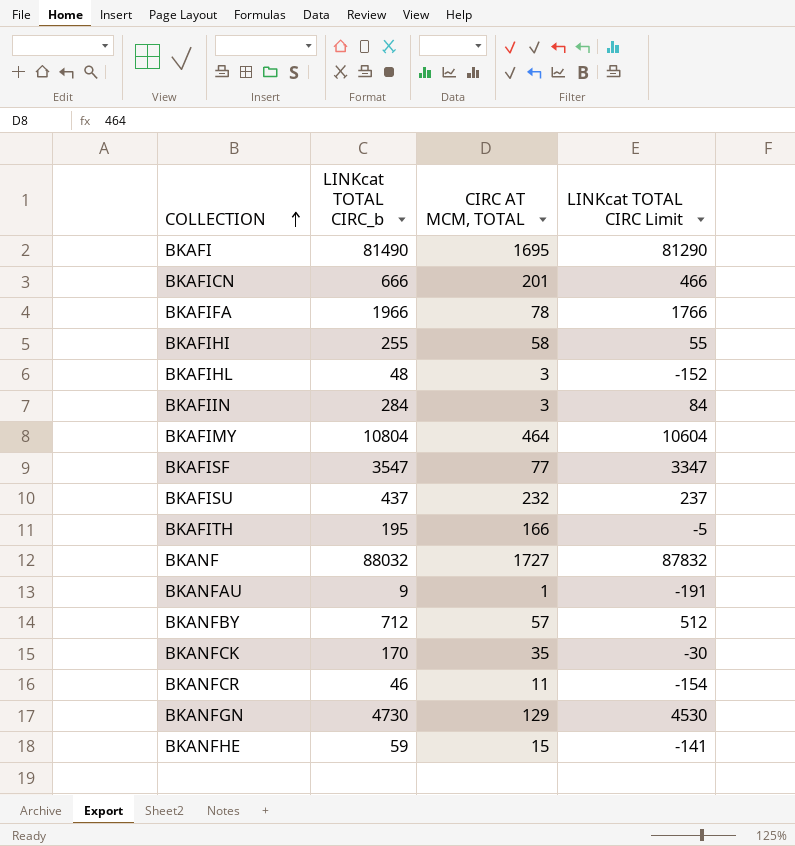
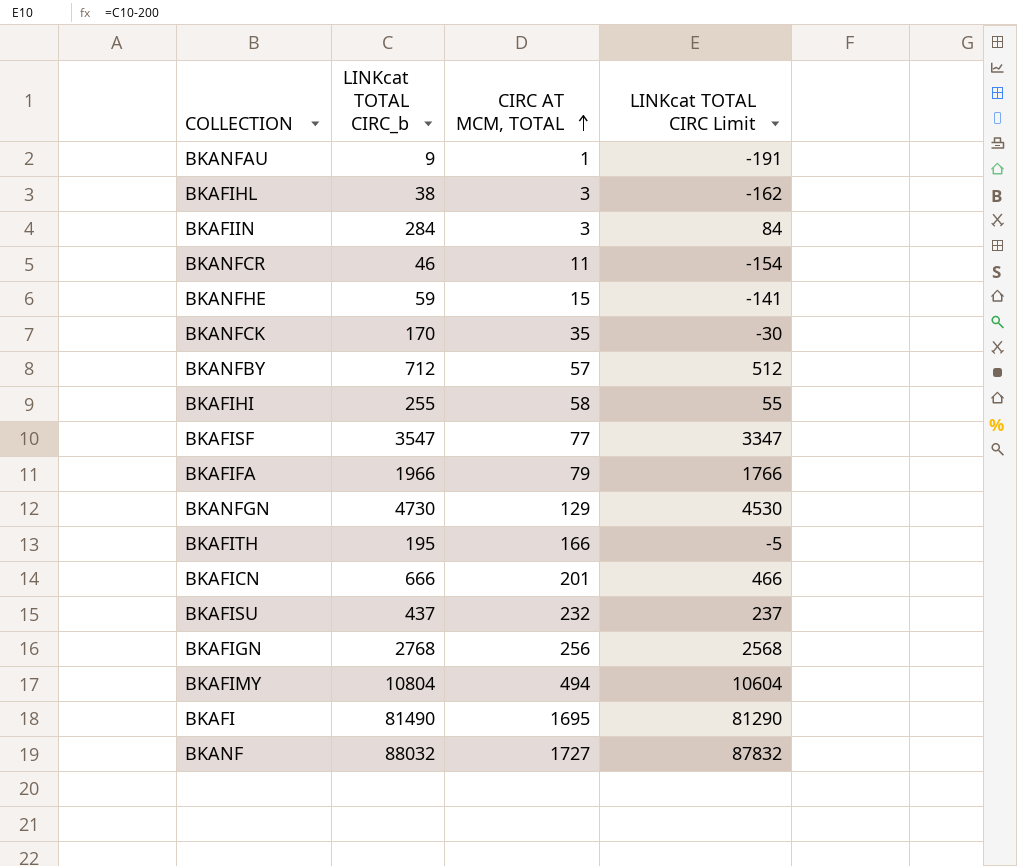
row order: COLLECTION ascending -> CIRC AT MCM, TOTAL ascending
BKAFIHL | LINKcat TOTAL CIRC_b: 48 -> 38
BKAFIHL | LINKcat TOTAL CIRC Limit: -152 -> -162
BKAFIFA | CIRC AT MCM, TOTAL: 78 -> 79
row BKAFIGN: none -> 2768 | 256 | 2568
BKAFIMY | CIRC AT MCM, TOTAL: 464 -> 494

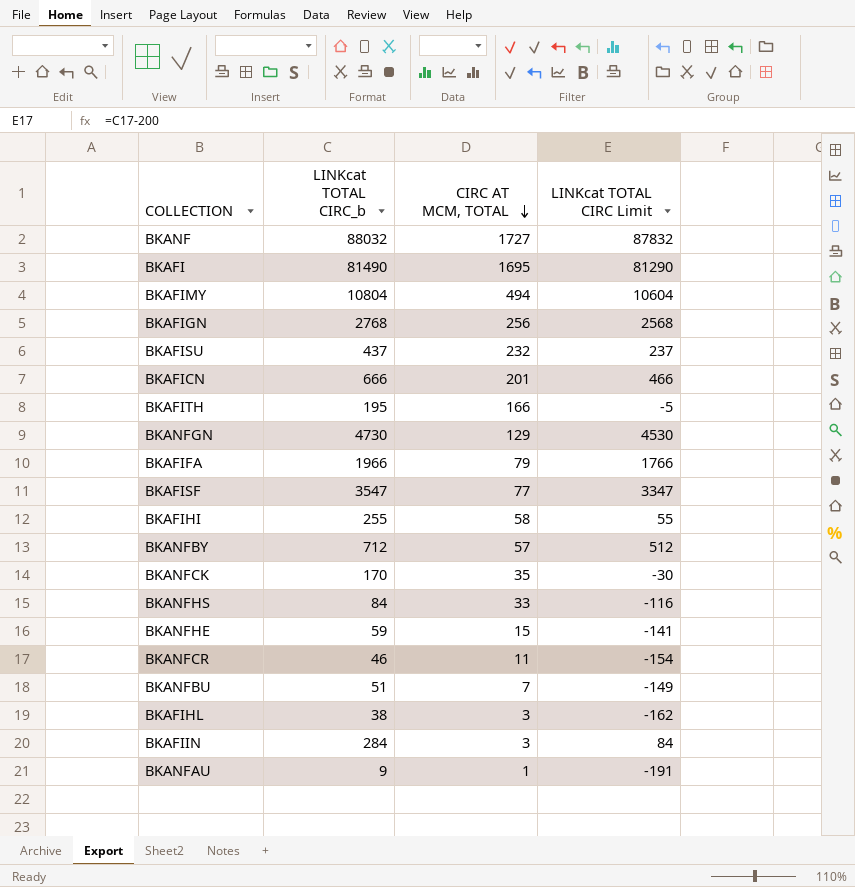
row order: CIRC AT MCM, TOTAL ascending -> CIRC AT MCM, TOTAL descending
row BKANFHS: none -> 84 | 33 | -116
row BKANFBU: none -> 51 | 7 | -149

